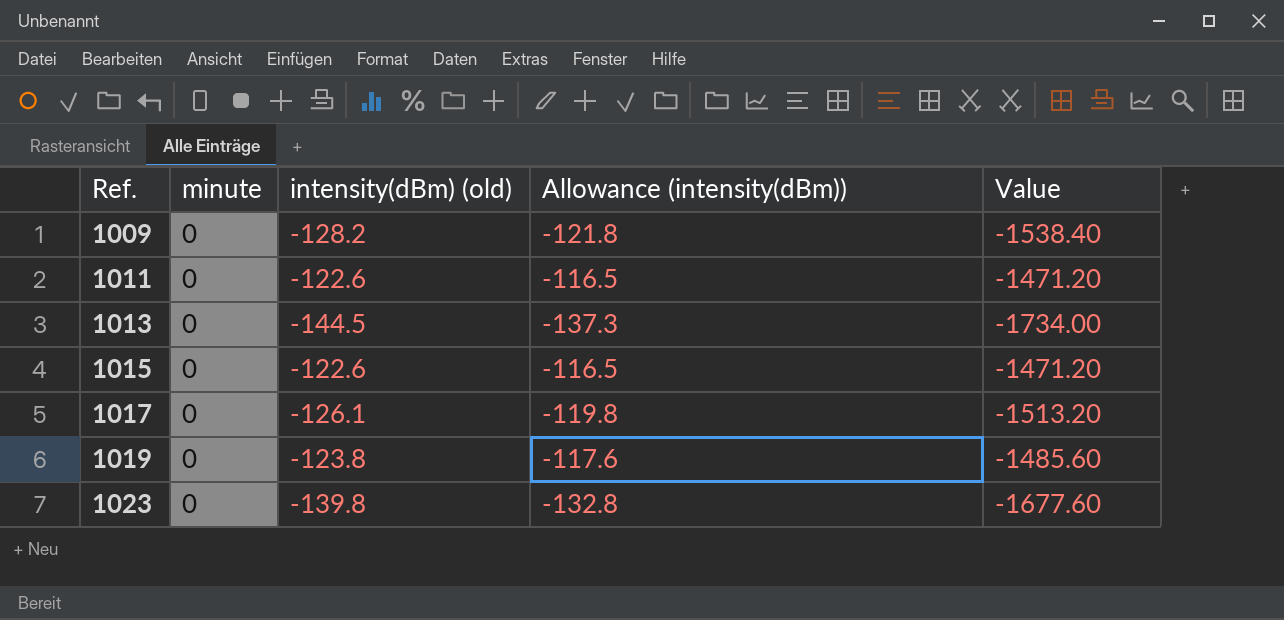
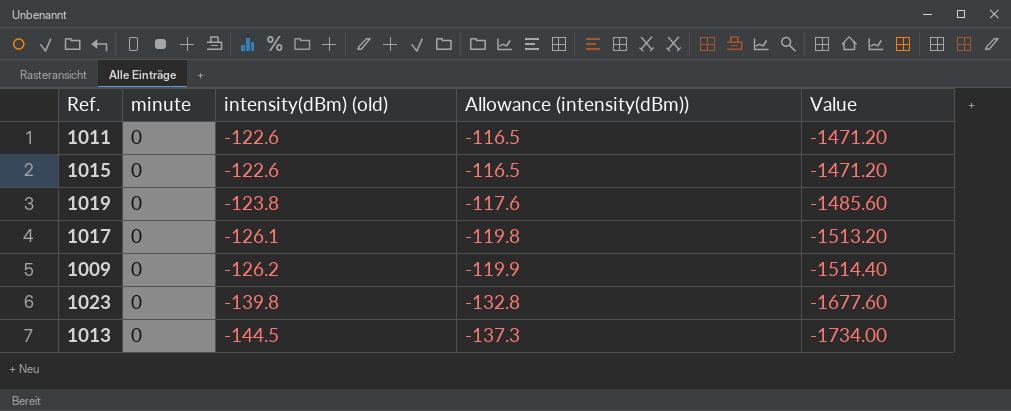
row order: Ref. ascending -> intensity(dBm) (old) descending
1009 | intensity(dBm) (old): -128.2 -> -126.2
1009 | Allowance (intensity(dBm)): -121.8 -> -119.9
1009 | Value: -1538.40 -> -1514.40

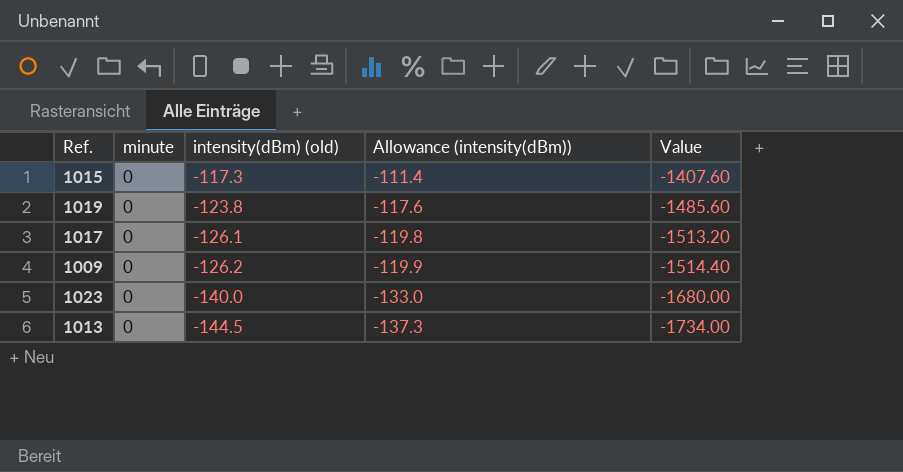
row 1011: 0 | -122.6 | -116.5 | -1471.20 -> none
1015 | intensity(dBm) (old): -122.6 -> -117.3
1015 | Allowance (intensity(dBm)): -116.5 -> -111.4
1015 | Value: -1471.20 -> -1407.60
1023 | intensity(dBm) (old): -139.8 -> -140.0
1023 | Allowance (intensity(dBm)): -132.8 -> -133.0
1023 | Value: -1677.60 -> -1680.00

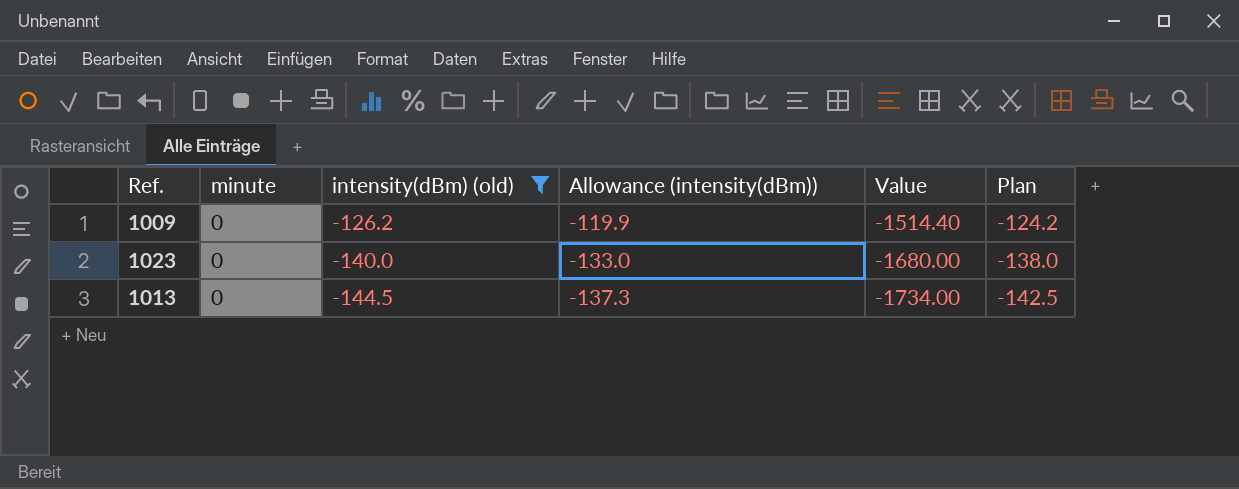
filter: none -> intensity(dBm) (old) <= -126.2
column Plan | formula: none -> [intensity(dBm) (old)] + 2

